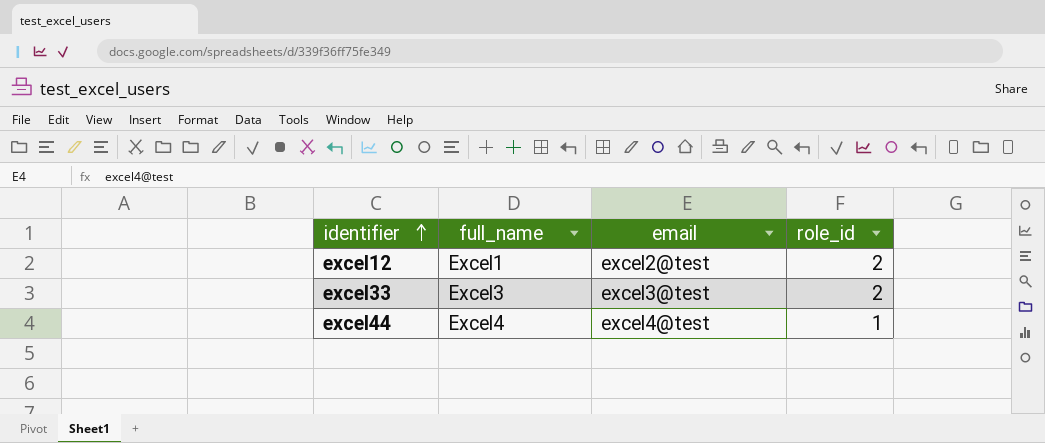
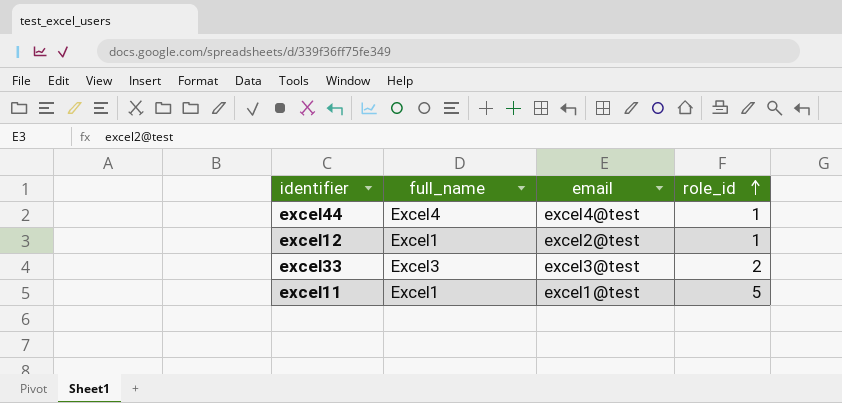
row order: identifier ascending -> role_id ascending
excel12 | role_id: 2 -> 1
row excel11: none -> Excel1 | excel1@test | 5

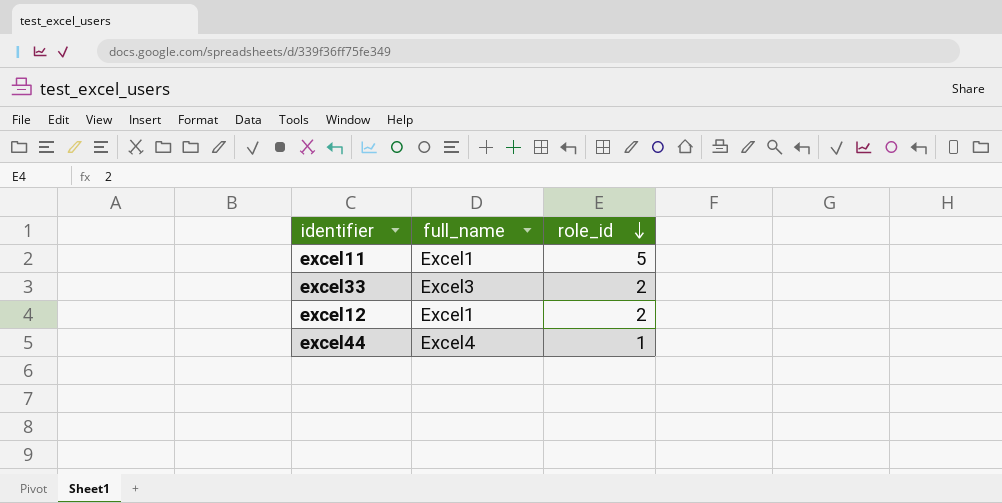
row order: role_id ascending -> role_id descending
column email | position: 3 -> none
excel12 | role_id: 1 -> 2

